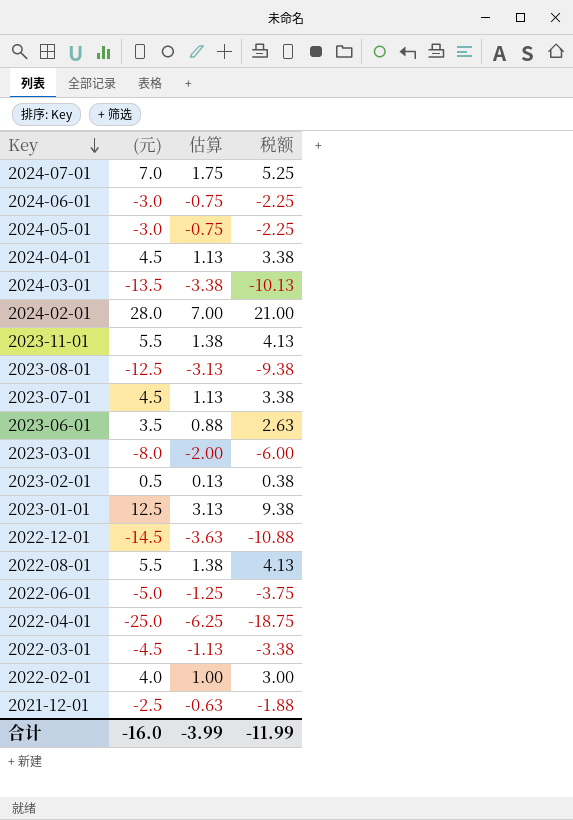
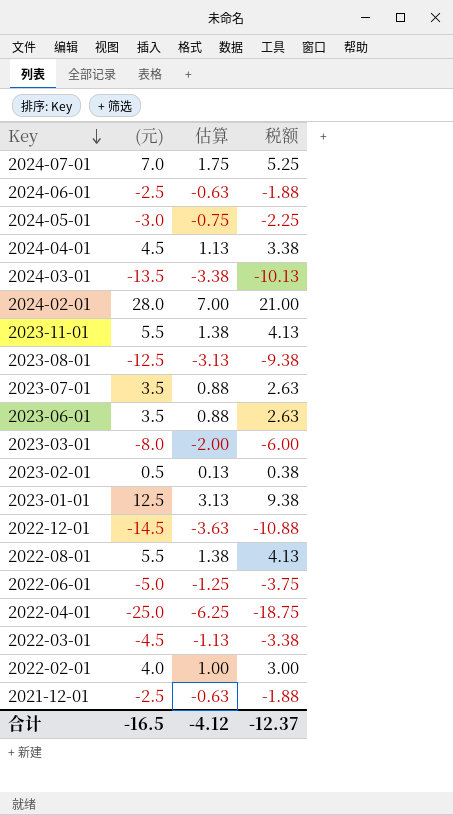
2024-06-01 | (元): -3.0 -> -2.5
2024-06-01 | 估算: -0.75 -> -0.63
2024-06-01 | 税额: -2.25 -> -1.88
2023-07-01 | (元): 4.5 -> 3.5
2023-07-01 | 估算: 1.13 -> 0.88
2023-07-01 | 税额: 3.38 -> 2.63
合计 | (元): -16.0 -> -16.5
合计 | 估算: -3.99 -> -4.12
合计 | 税额: -11.99 -> -12.37

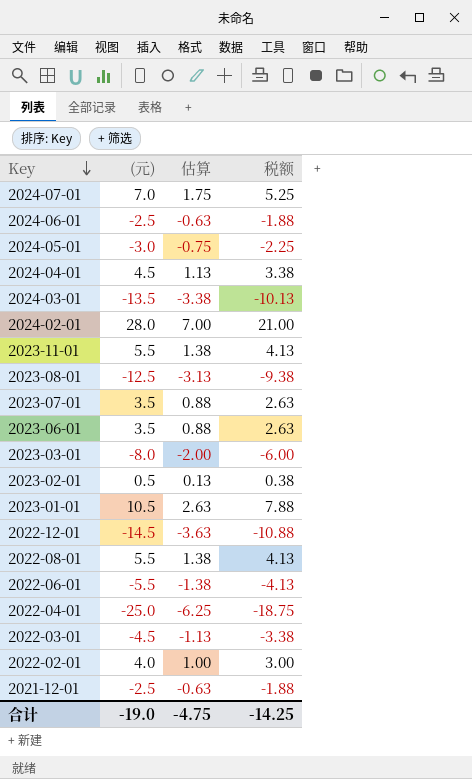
2023-01-01 | (元): 12.5 -> 10.5
2023-01-01 | 估算: 3.13 -> 2.63
2023-01-01 | 税额: 9.38 -> 7.88
2022-06-01 | (元): -5.0 -> -5.5
2022-06-01 | 估算: -1.25 -> -1.38
2022-06-01 | 税额: -3.75 -> -4.13
合计 | (元): -16.5 -> -19.0
合计 | 估算: -4.12 -> -4.75
合计 | 税额: -12.37 -> -14.25

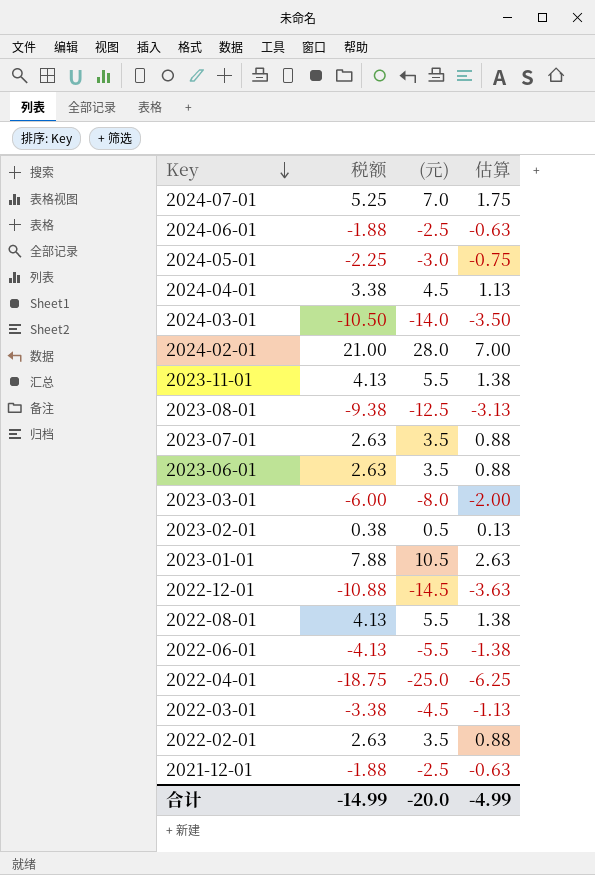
column 税额 | position: 4 -> 2
2024-03-01 | 税额: -10.13 -> -10.50
2024-03-01 | (元): -13.5 -> -14.0
2024-03-01 | 估算: -3.38 -> -3.50
2022-02-01 | 税额: 3.00 -> 2.63
2022-02-01 | (元): 4.0 -> 3.5
2022-02-01 | 估算: 1.00 -> 0.88
合计 | 税额: -14.25 -> -14.99
合计 | (元): -19.0 -> -20.0
合计 | 估算: -4.75 -> -4.99

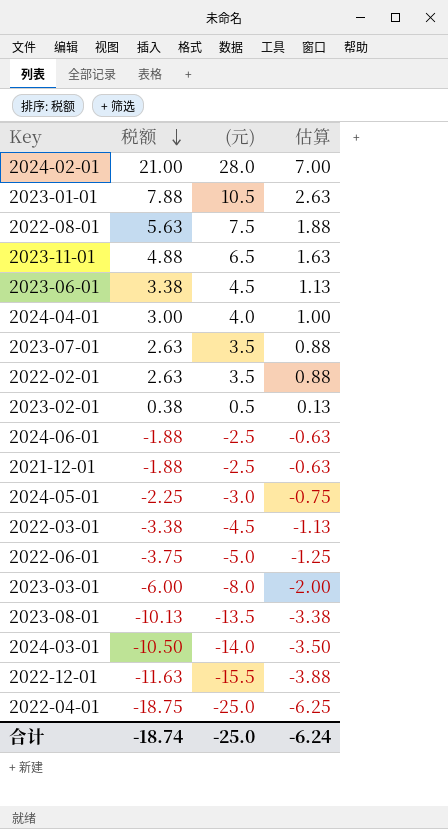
row order: Key descending -> 税额 descending
row 2024-07-01: 5.25 | 7.0 | 1.75 -> none
2022-08-01 | 税额: 4.13 -> 5.63
2022-08-01 | (元): 5.5 -> 7.5
2022-08-01 | 估算: 1.38 -> 1.88
2023-11-01 | 税额: 4.13 -> 4.88
2023-11-01 | (元): 5.5 -> 6.5
2023-11-01 | 估算: 1.38 -> 1.63
2023-06-01 | 税额: 2.63 -> 3.38
2023-06-01 | (元): 3.5 -> 4.5
2023-06-01 | 估算: 0.88 -> 1.13
2024-04-01 | 税额: 3.38 -> 3.00
2024-04-01 | (元): 4.5 -> 4.0
2024-04-01 | 估算: 1.13 -> 1.00
2022-06-01 | 税额: -4.13 -> -3.75
2022-06-01 | (元): -5.5 -> -5.0
2022-06-01 | 估算: -1.38 -> -1.25
2023-08-01 | 税额: -9.38 -> -10.13
2023-08-01 | (元): -12.5 -> -13.5
2023-08-01 | 估算: -3.13 -> -3.38
2022-12-01 | 税额: -10.88 -> -11.63
2022-12-01 | (元): -14.5 -> -15.5
2022-12-01 | 估算: -3.63 -> -3.88
合计 | 税额: -14.99 -> -18.74
合计 | (元): -20.0 -> -25.0
合计 | 估算: -4.99 -> -6.24

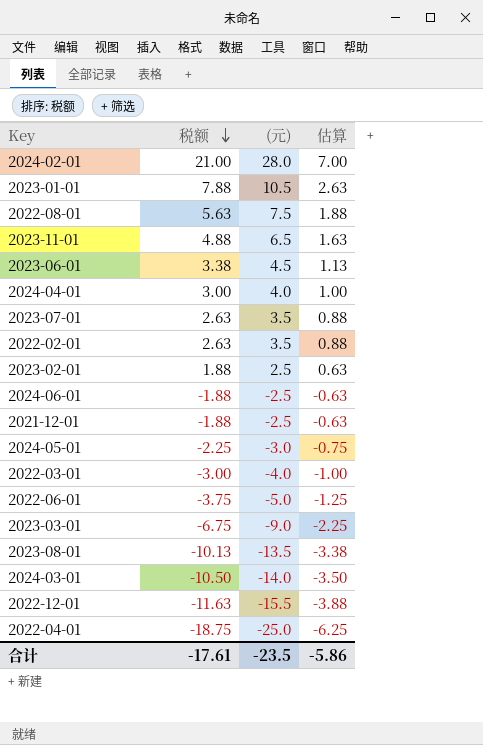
2023-02-01 | 税额: 0.38 -> 1.88
2023-02-01 | (元): 0.5 -> 2.5
2023-02-01 | 估算: 0.13 -> 0.63
2022-03-01 | 税额: -3.38 -> -3.00
2022-03-01 | (元): -4.5 -> -4.0
2022-03-01 | 估算: -1.13 -> -1.00
2023-03-01 | 税额: -6.00 -> -6.75
2023-03-01 | (元): -8.0 -> -9.0
2023-03-01 | 估算: -2.00 -> -2.25
合计 | 税额: -18.74 -> -17.61
合计 | (元): -25.0 -> -23.5
合计 | 估算: -6.24 -> -5.86

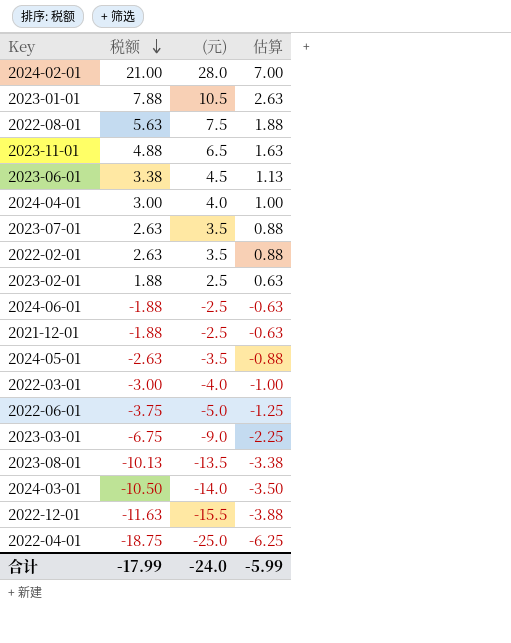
2024-05-01 | 税额: -2.25 -> -2.63
2024-05-01 | (元): -3.0 -> -3.5
2024-05-01 | 估算: -0.75 -> -0.88
合计 | 税额: -17.61 -> -17.99
合计 | (元): -23.5 -> -24.0
合计 | 估算: -5.86 -> -5.99

